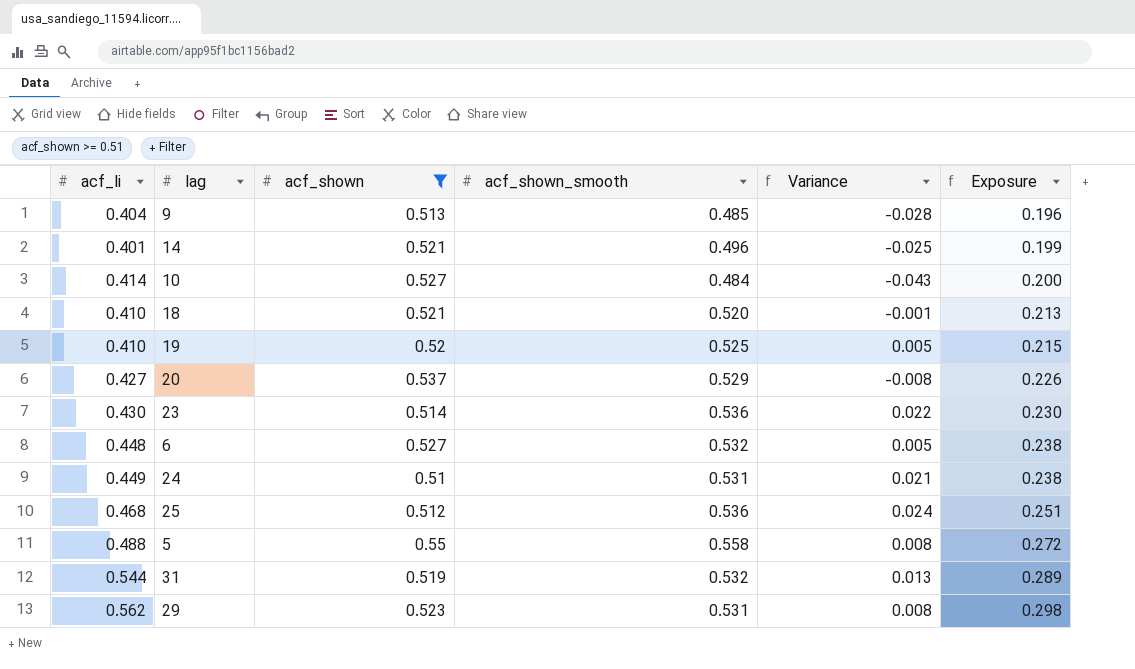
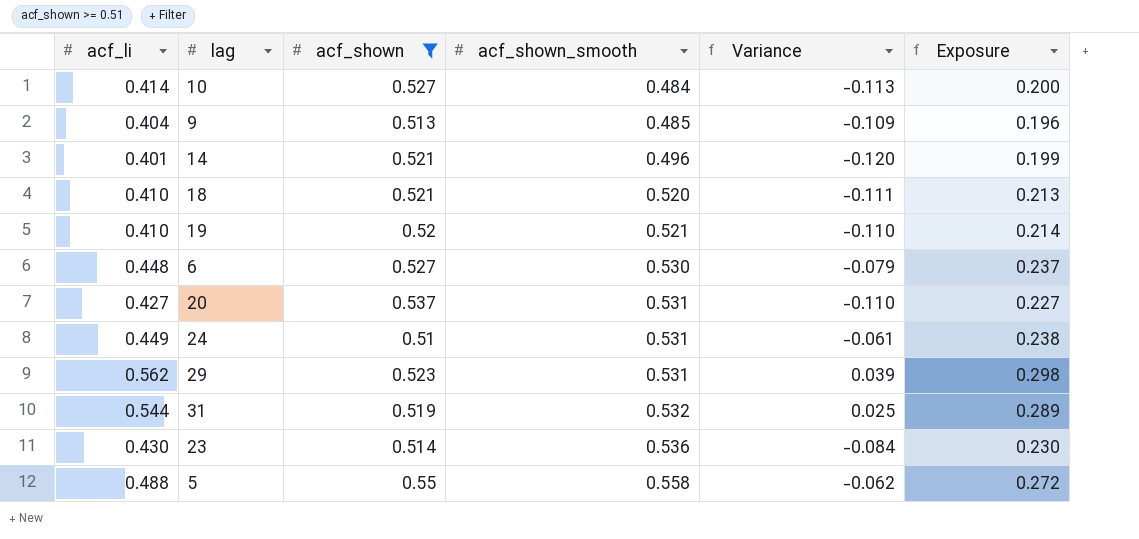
row order: Exposure ascending -> acf_shown_smooth ascending
column Variance | formula: [acf_shown_smooth] - [acf_shown] -> [acf_li] - [acf_shown]
row 25: 0.468 | 0.512 | 0.536 | 0.024 | 0.251 -> none
19 | acf_shown_smooth: 0.525 -> 0.521
19 | Exposure: 0.215 -> 0.214
6 | acf_shown_smooth: 0.532 -> 0.530
6 | Exposure: 0.238 -> 0.237
20 | acf_shown_smooth: 0.529 -> 0.531
20 | Exposure: 0.226 -> 0.227

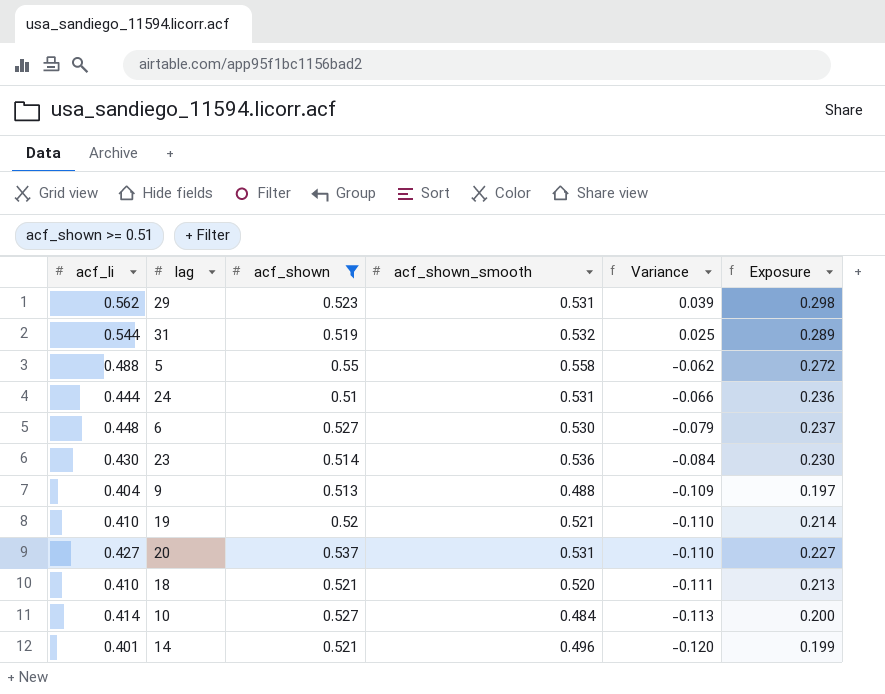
row order: acf_shown_smooth ascending -> Variance descending
24 | acf_li: 0.449 -> 0.444
24 | Variance: -0.061 -> -0.066
24 | Exposure: 0.238 -> 0.236
9 | acf_shown_smooth: 0.485 -> 0.488
9 | Exposure: 0.196 -> 0.197

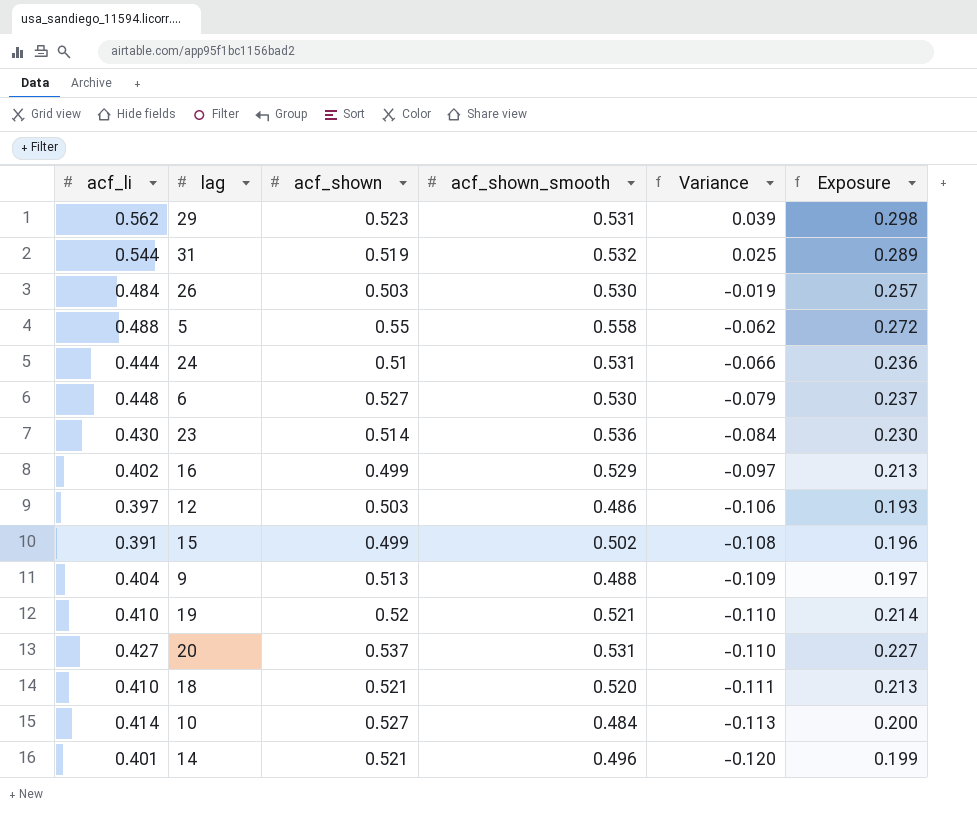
filter: acf_shown >= 0.51 -> none

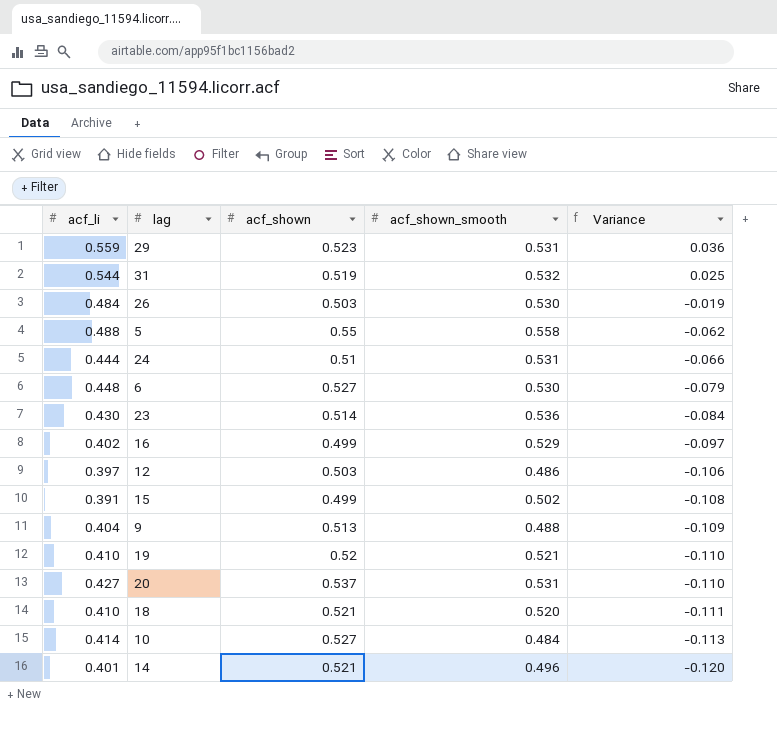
column Exposure | formula: [acf_li] * [acf_shown_smooth] -> none
29 | acf_li: 0.562 -> 0.559
29 | Variance: 0.039 -> 0.036

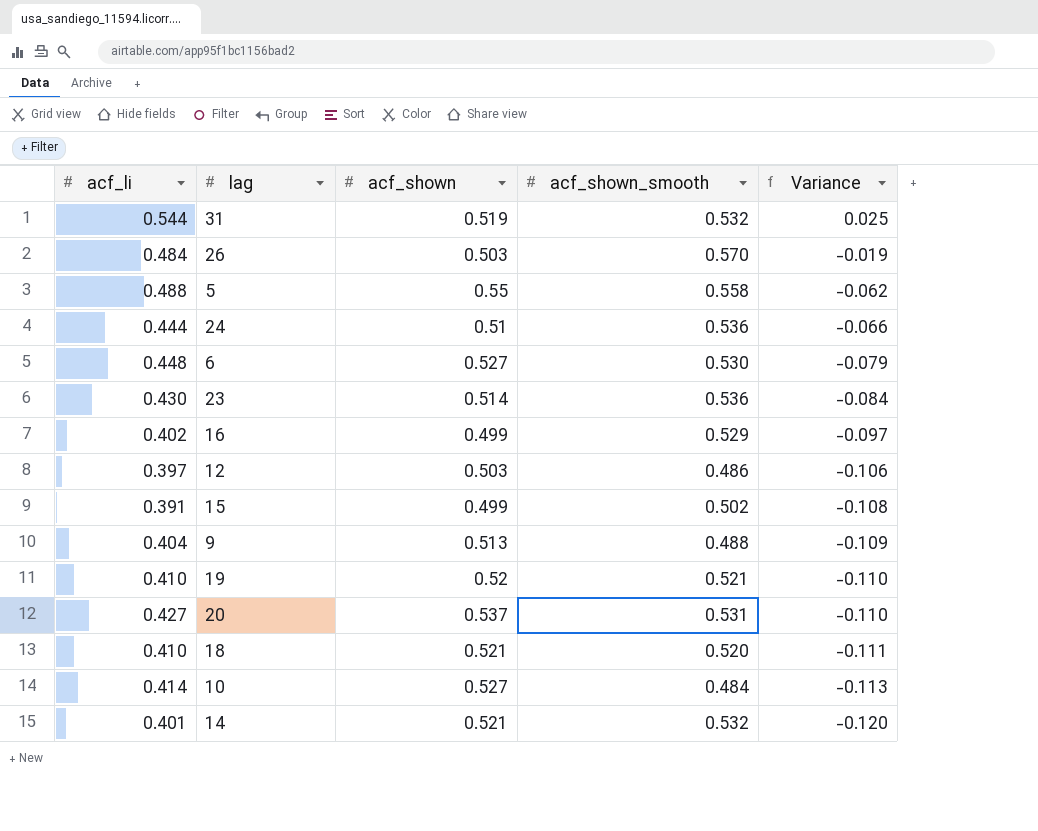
row 29: 0.559 | 0.523 | 0.531 | 0.036 -> none
26 | acf_shown_smooth: 0.530 -> 0.570
24 | acf_shown_smooth: 0.531 -> 0.536
14 | acf_shown_smooth: 0.496 -> 0.532

